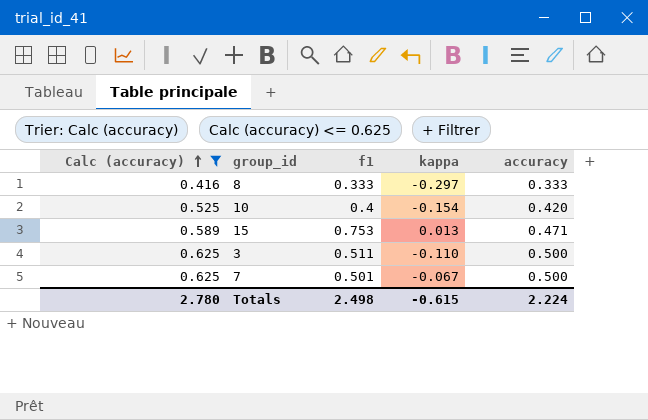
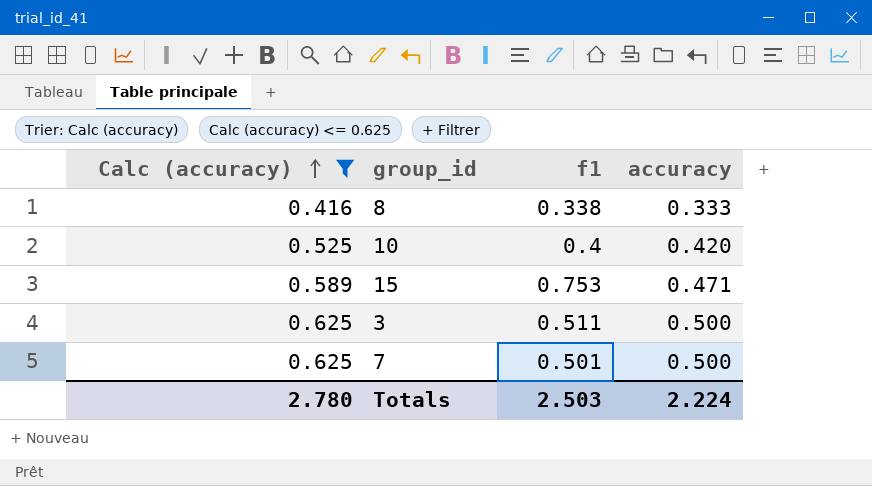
column kappa | position: 4 -> none
8 | f1: 0.333 -> 0.338
Totals | f1: 2.498 -> 2.503

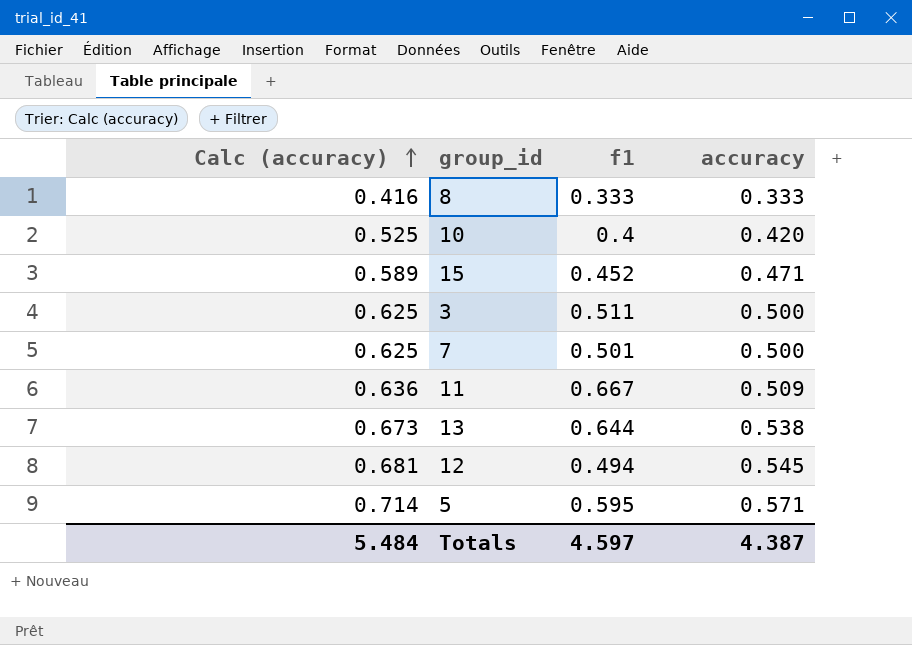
filter: Calc (accuracy) <= 0.625 -> none
8 | f1: 0.338 -> 0.333
15 | f1: 0.753 -> 0.452
Totals | Calc (accuracy): 2.780 -> 5.484
Totals | f1: 2.503 -> 4.597
Totals | accuracy: 2.224 -> 4.387

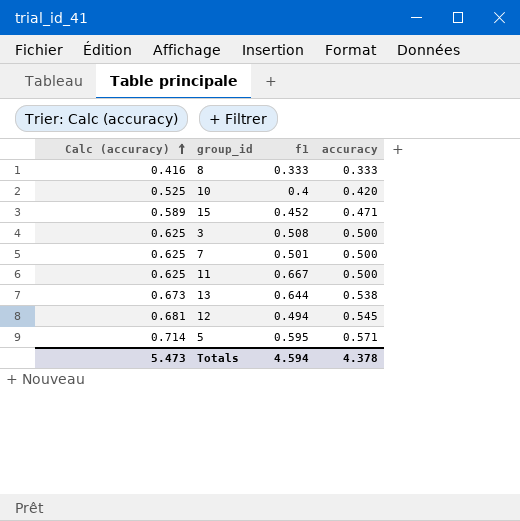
3 | f1: 0.511 -> 0.508
11 | Calc (accuracy): 0.636 -> 0.625
11 | accuracy: 0.509 -> 0.500
Totals | Calc (accuracy): 5.484 -> 5.473
Totals | f1: 4.597 -> 4.594
Totals | accuracy: 4.387 -> 4.378

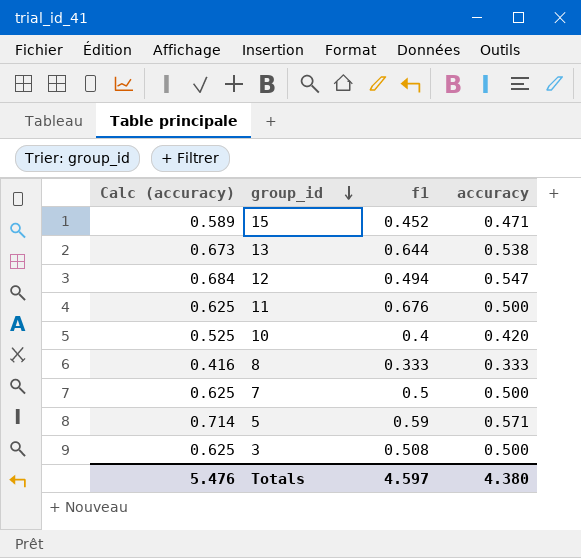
row order: Calc (accuracy) ascending -> group_id descending
12 | Calc (accuracy): 0.681 -> 0.684
12 | accuracy: 0.545 -> 0.547
11 | f1: 0.667 -> 0.676
7 | f1: 0.501 -> 0.5
5 | f1: 0.595 -> 0.59
Totals | Calc (accuracy): 5.473 -> 5.476
Totals | f1: 4.594 -> 4.597
Totals | accuracy: 4.378 -> 4.380

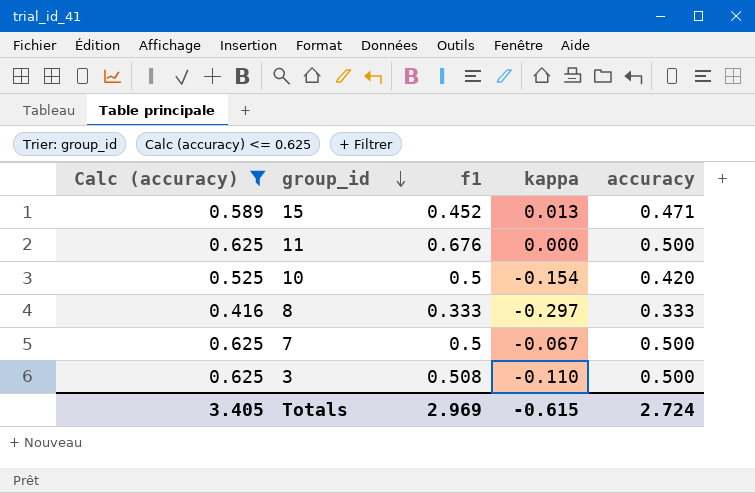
filter: none -> Calc (accuracy) <= 0.625
column kappa | position: none -> 4
10 | f1: 0.4 -> 0.5
Totals | Calc (accuracy): 5.476 -> 3.405
Totals | f1: 4.597 -> 2.969
Totals | accuracy: 4.380 -> 2.724

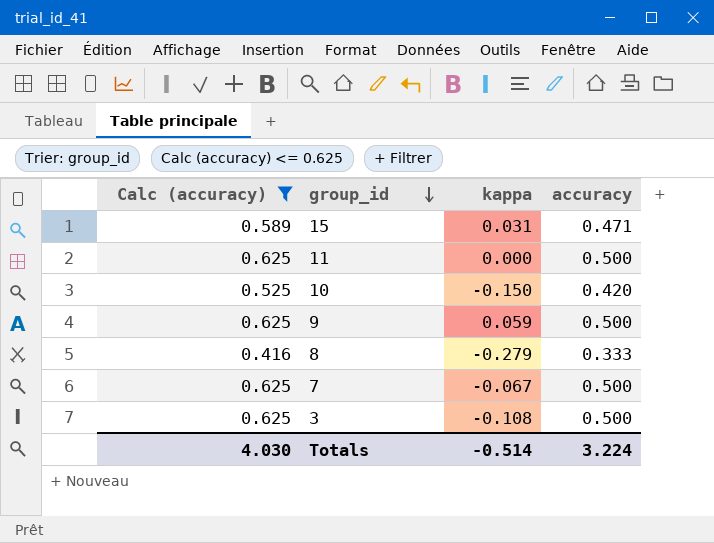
column f1 | position: 3 -> none
15 | kappa: 0.013 -> 0.031
10 | kappa: -0.154 -> -0.150
row 9: none -> 0.625 | 0.059 | 0.500
8 | kappa: -0.297 -> -0.279
3 | kappa: -0.110 -> -0.108
Totals | Calc (accuracy): 3.405 -> 4.030
Totals | kappa: -0.615 -> -0.514
Totals | accuracy: 2.724 -> 3.224

